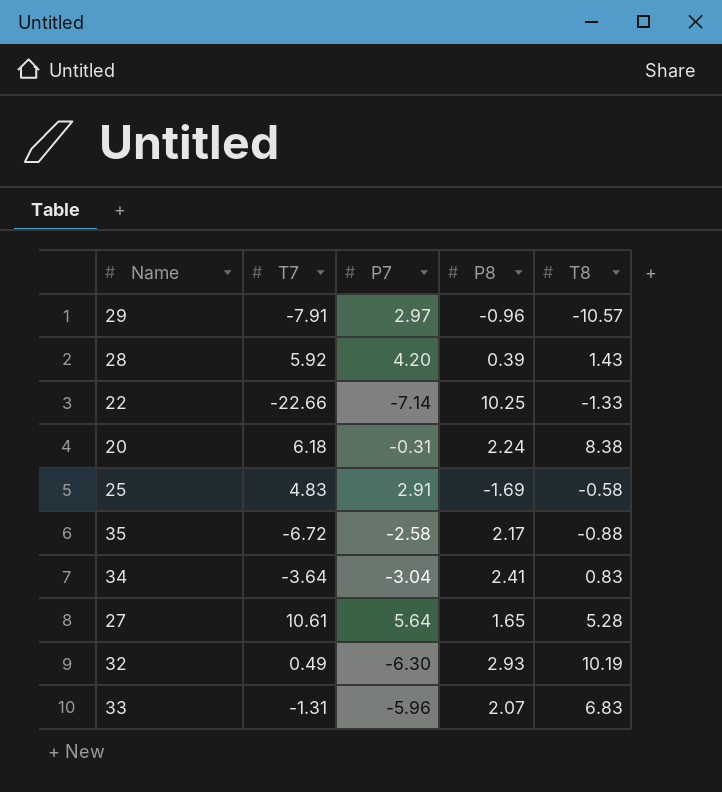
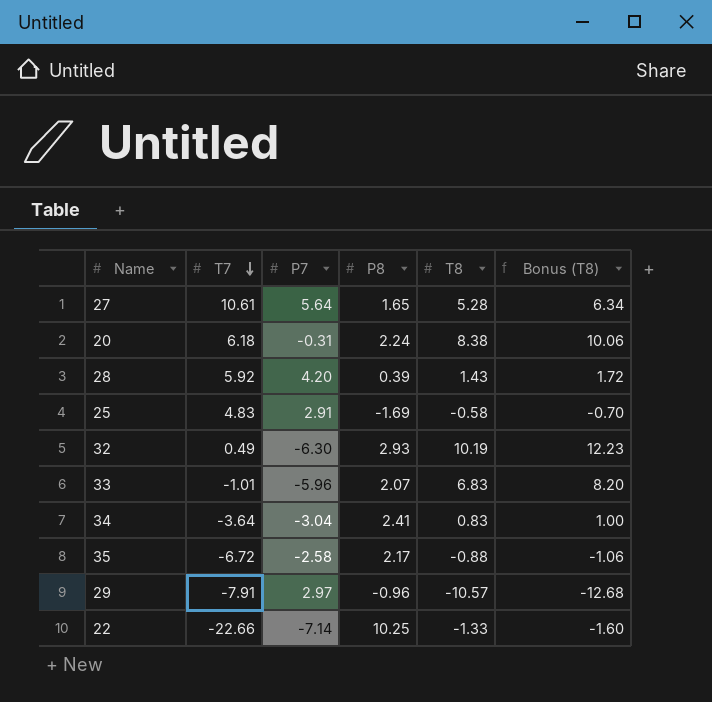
row order: none -> T7 descending
column Bonus (T8) | formula: none -> [T8] * 1.2
33 | T7: -1.31 -> -1.01

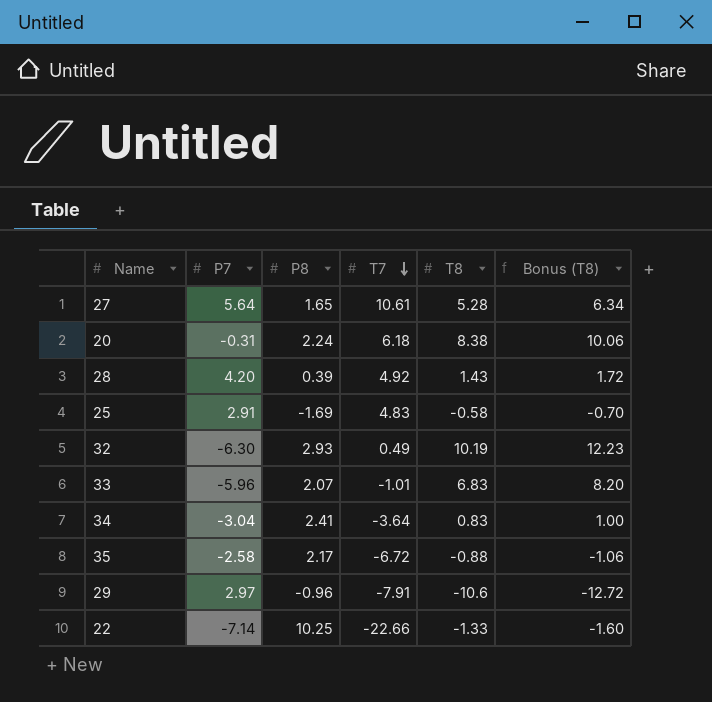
column T7 | position: 2 -> 4
28 | T7: 5.92 -> 4.92
29 | T8: -10.57 -> -10.6
29 | Bonus (T8): -12.68 -> -12.72

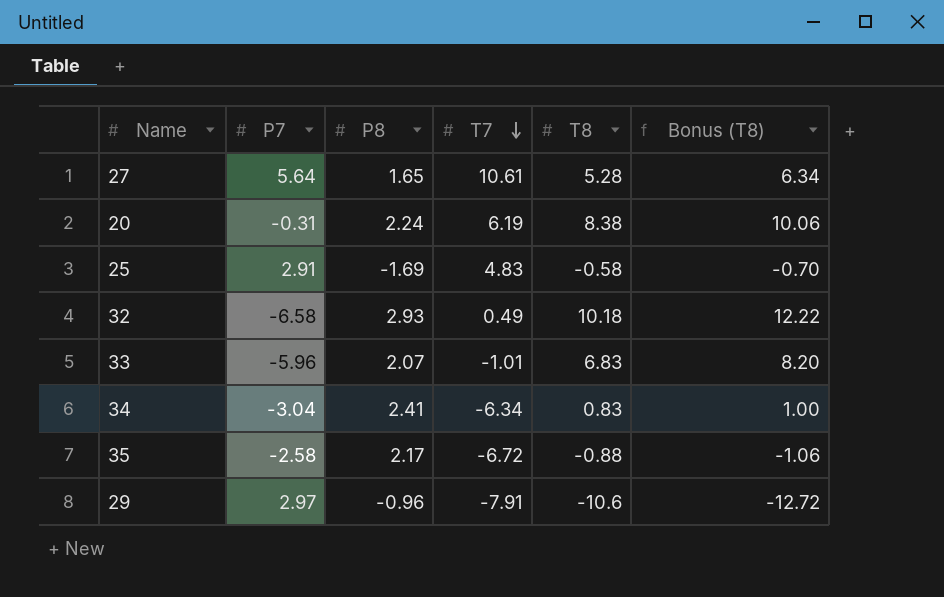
row 28: 4.20 | 0.39 | 4.92 | 1.43 | 1.72 -> none
row 22: -7.14 | 10.25 | -22.66 | -1.33 | -1.60 -> none
20 | T7: 6.18 -> 6.19
32 | P7: -6.30 -> -6.58
32 | T8: 10.19 -> 10.18
32 | Bonus (T8): 12.23 -> 12.22
34 | T7: -3.64 -> -6.34

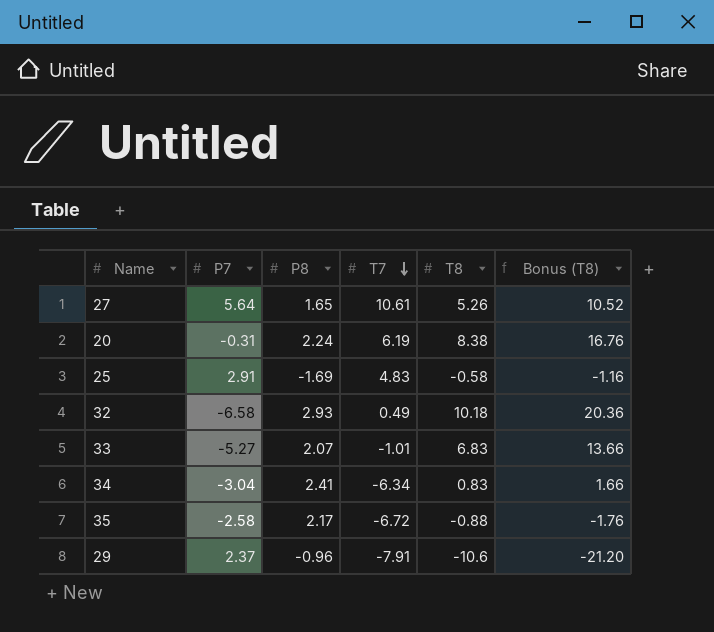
column Bonus (T8) | formula: [T8] * 1.2 -> [T8] * 2
27 | T8: 5.28 -> 5.26
33 | P7: -5.96 -> -5.27
29 | P7: 2.97 -> 2.37

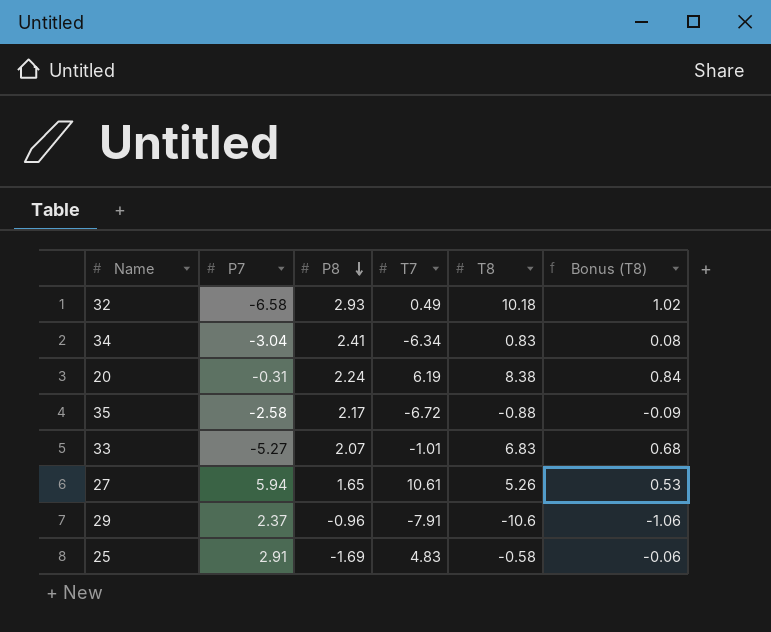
row order: T7 descending -> P8 descending
column Bonus (T8) | formula: [T8] * 2 -> [T8] * 0.1
27 | P7: 5.64 -> 5.94

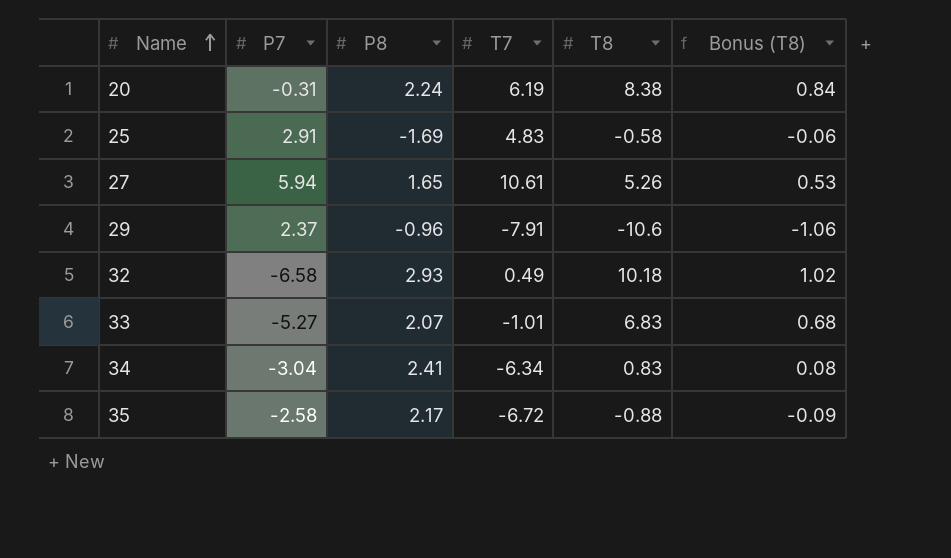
row order: P8 descending -> Name ascending

